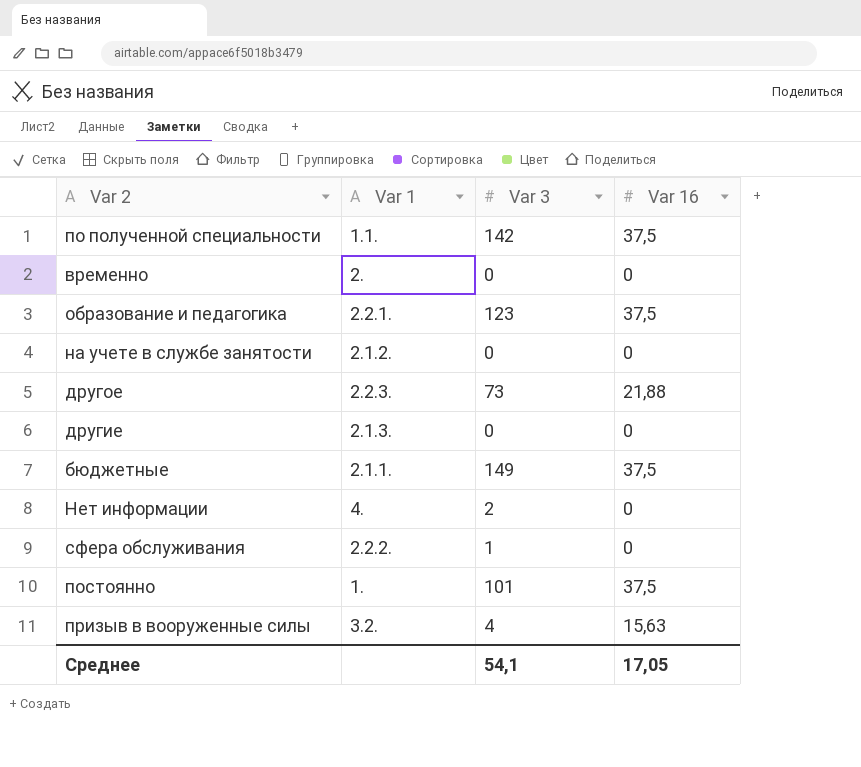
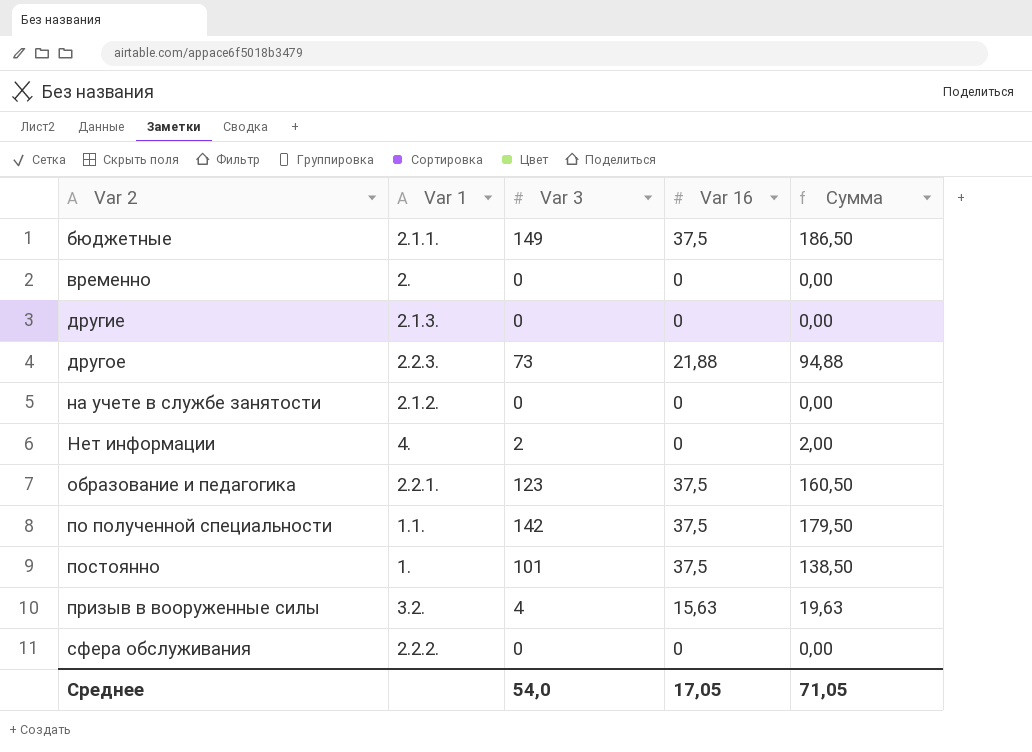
row order: none -> Var 2 ascending
column Сумма | formula: none -> [Var 3] + [Var 16]
сфера обслуживания | Var 3: 1 -> 0
Среднее | Var 3: 54,1 -> 54,0

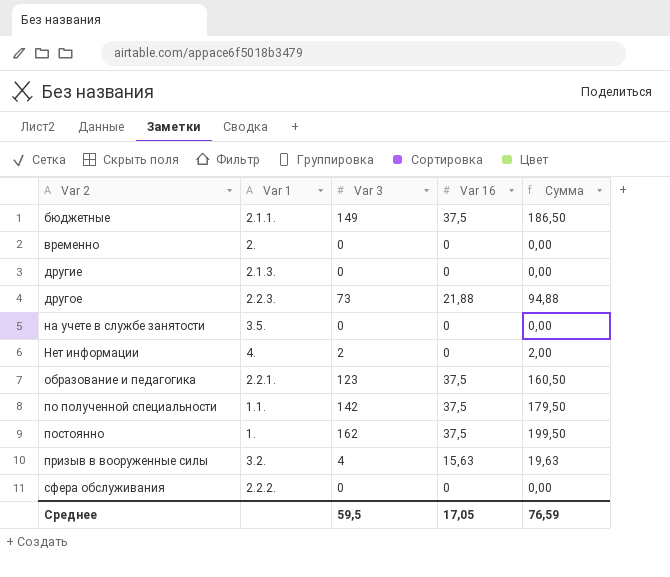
на учете в службе занятости | Var 1: 2.1.2. -> 3.5.
постоянно | Var 3: 101 -> 162
постоянно | Сумма: 138,50 -> 199,50
Среднее | Var 3: 54,0 -> 59,5
Среднее | Сумма: 71,05 -> 76,59

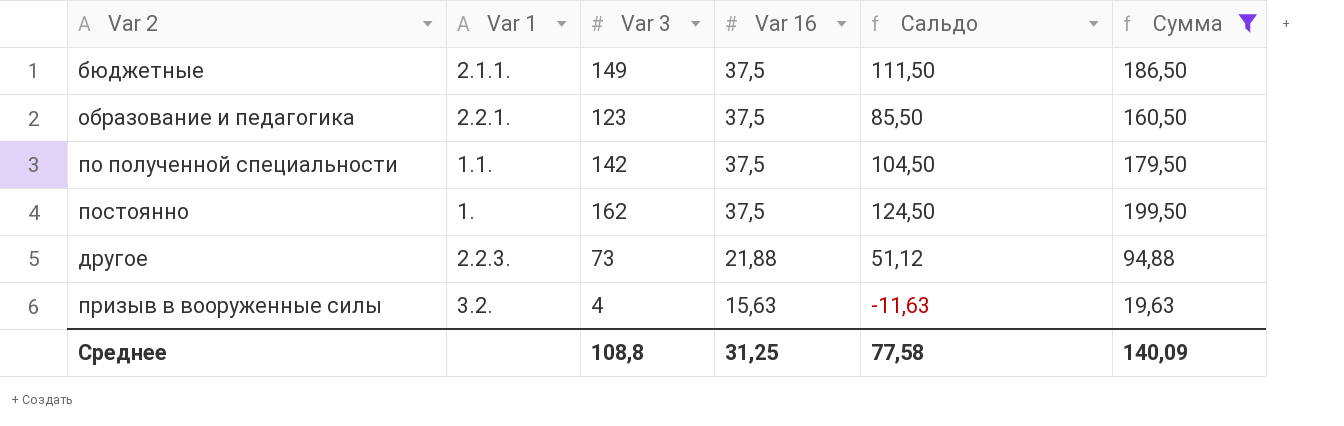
filter: none -> Сумма >= 19,63
row order: Var 2 ascending -> Var 16 descending
column Сальдо | formula: none -> [Var 3] - [Var 16]
Среднее | Var 3: 59,5 -> 108,8
Среднее | Var 16: 17,05 -> 31,25
Среднее | Сумма: 76,59 -> 140,09

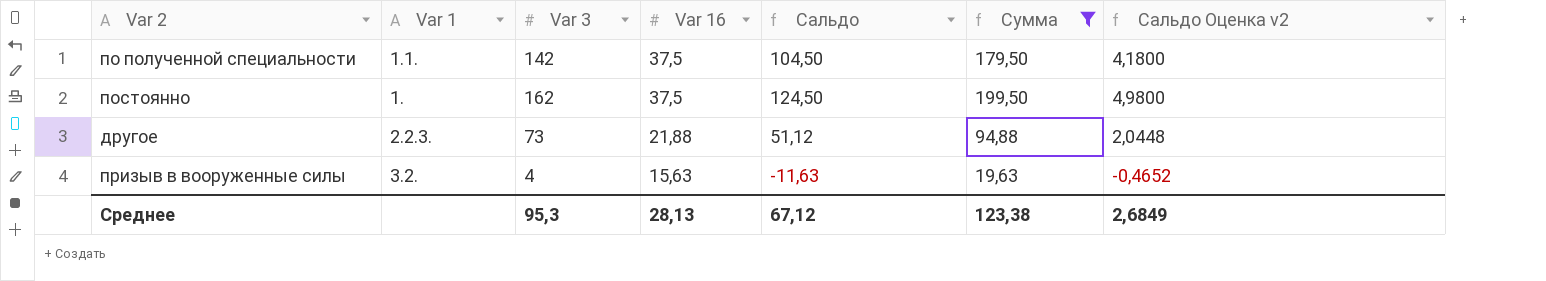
column Сальдо Оценка v2 | formula: none -> [Сальдо] * 0,04
row бюджетные: 2.1.1. | 149 | 37,5 | 111,50 | 186,50 -> none
row образование и педагогика: 2.2.1. | 123 | 37,5 | 85,50 | 160,50 -> none
Среднее | Var 3: 108,8 -> 95,3
Среднее | Var 16: 31,25 -> 28,13
Среднее | Сальдо: 77,58 -> 67,12
Среднее | Сумма: 140,09 -> 123,38

